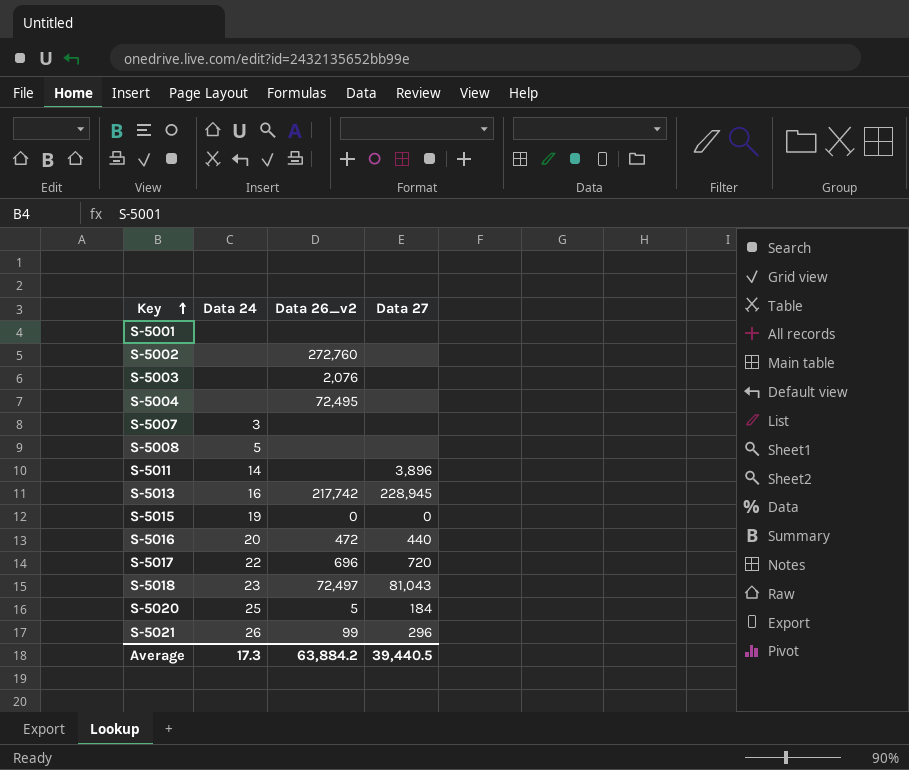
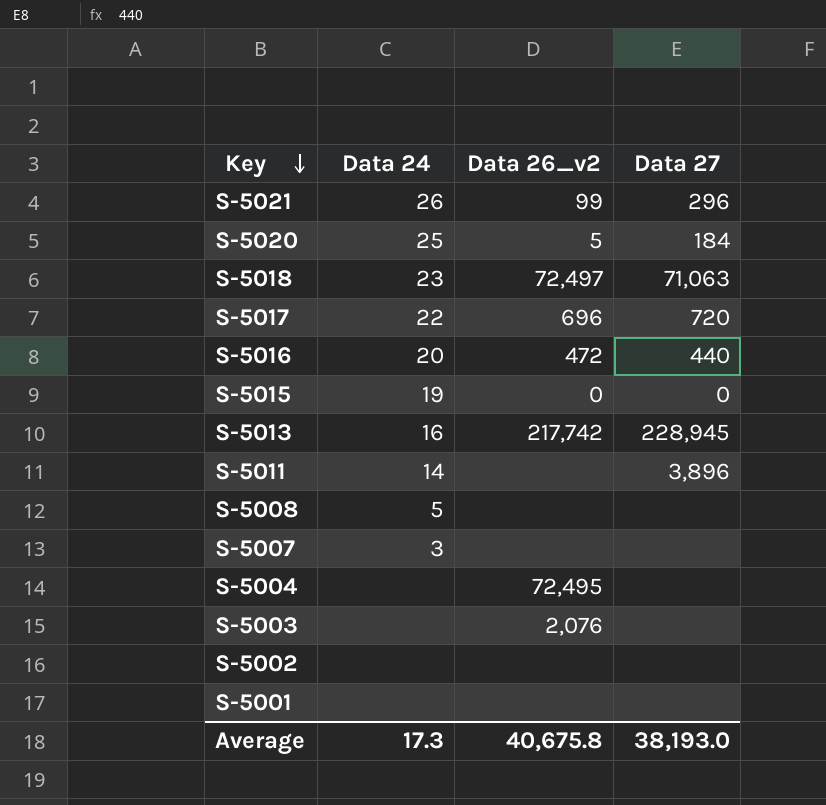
row order: Key ascending -> Key descending
S-5018 | Data 27: 81,043 -> 71,063
S-5002 | Data 26_v2: 272,760 -> none
Average | Data 26_v2: 63,884.2 -> 40,675.8
Average | Data 27: 39,440.5 -> 38,193.0

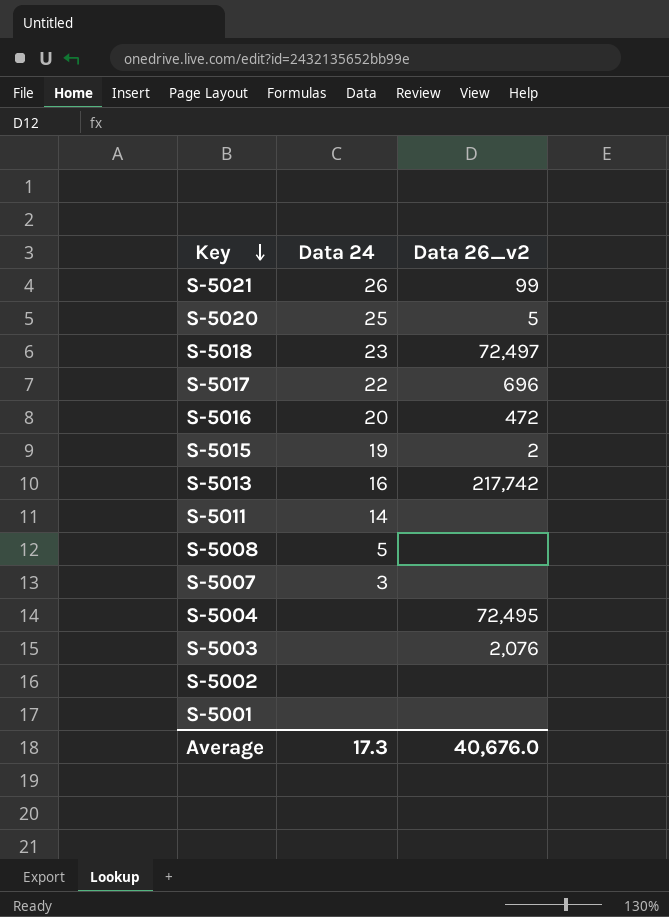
column Data 27 | position: 4 -> none
S-5015 | Data 26_v2: 0 -> 2
Average | Data 26_v2: 40,675.8 -> 40,676.0

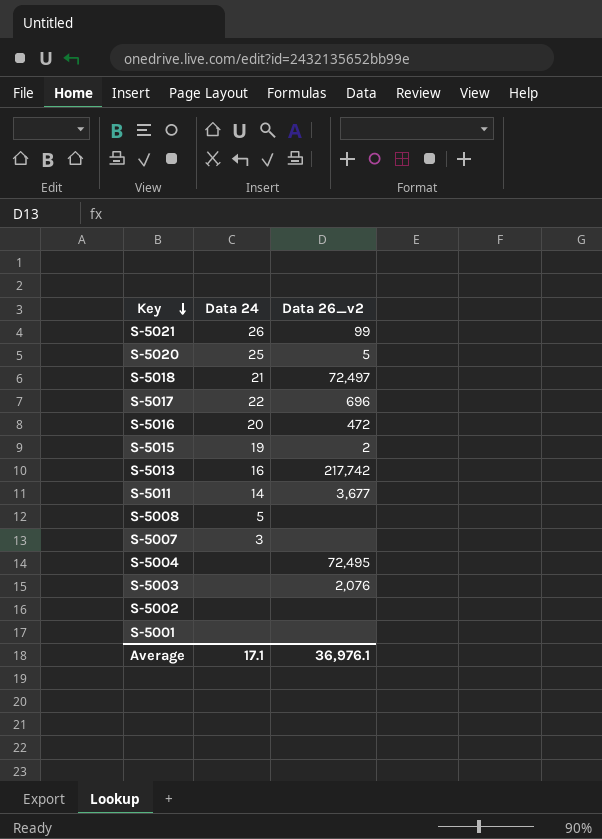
S-5018 | Data 24: 23 -> 21
S-5011 | Data 26_v2: none -> 3,677
Average | Data 24: 17.3 -> 17.1
Average | Data 26_v2: 40,676.0 -> 36,976.1

